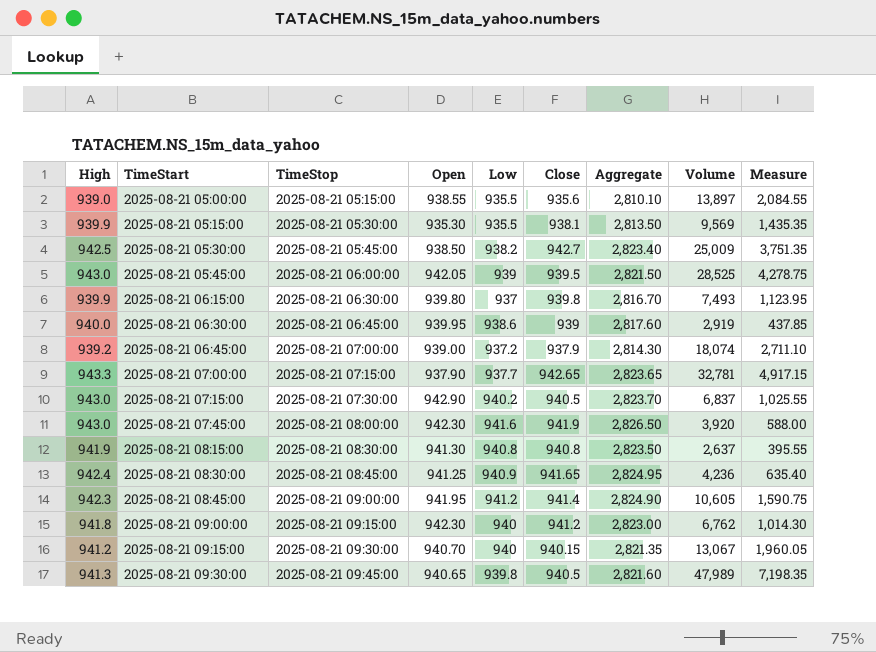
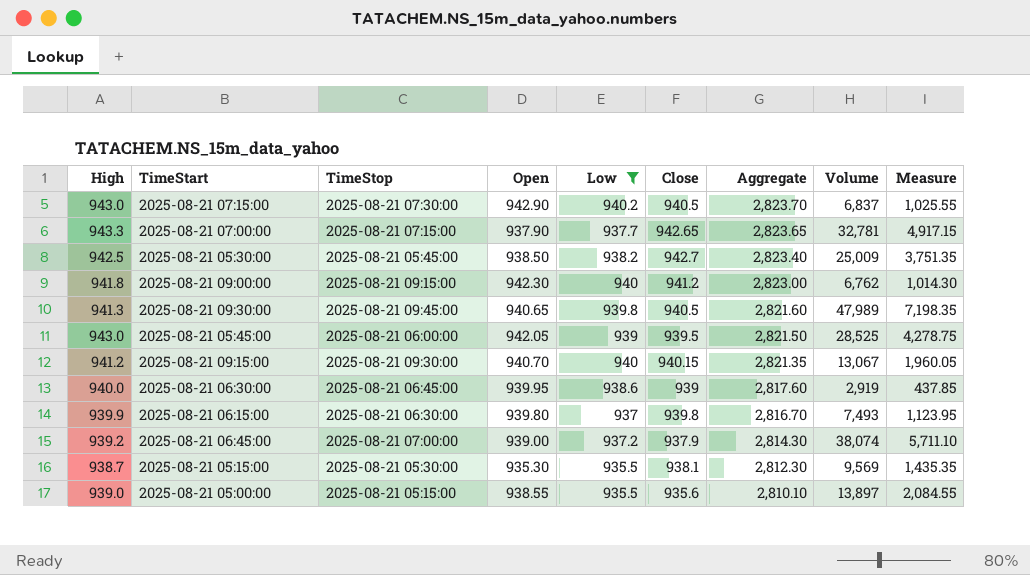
filter: none -> Low <= 940.2
row order: TimeStart ascending -> Aggregate descending
2025-08-21 06:45:00 | Volume: 18,074 -> 38,074
2025-08-21 06:45:00 | Measure: 2,711.10 -> 5,711.10
2025-08-21 05:15:00 | High: 939.9 -> 938.7
2025-08-21 05:15:00 | Aggregate: 2,813.50 -> 2,812.30

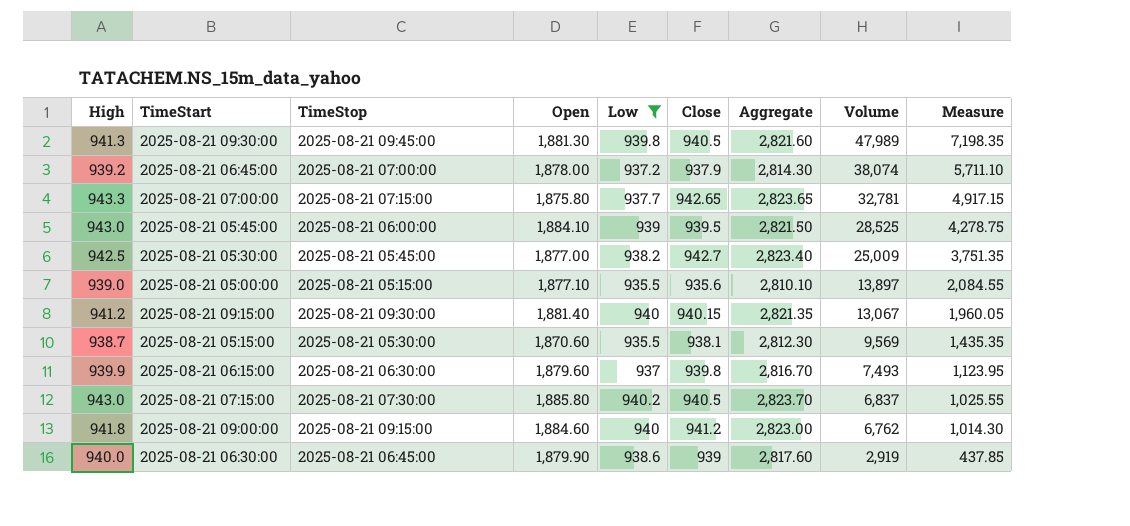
row order: Aggregate descending -> Volume descending
2025-08-21 09:30:00 | Open: 940.65 -> 1,881.30
2025-08-21 06:45:00 | Open: 939.00 -> 1,878.00
2025-08-21 07:00:00 | Open: 937.90 -> 1,875.80
2025-08-21 05:45:00 | Open: 942.05 -> 1,884.10
2025-08-21 05:30:00 | Open: 938.50 -> 1,877.00
2025-08-21 05:00:00 | Open: 938.55 -> 1,877.10
2025-08-21 09:15:00 | Open: 940.70 -> 1,881.40
2025-08-21 05:15:00 | Open: 935.30 -> 1,870.60
2025-08-21 06:15:00 | Open: 939.80 -> 1,879.60
2025-08-21 07:15:00 | Open: 942.90 -> 1,885.80
2025-08-21 09:00:00 | Open: 942.30 -> 1,884.60
2025-08-21 06:30:00 | Open: 939.95 -> 1,879.90

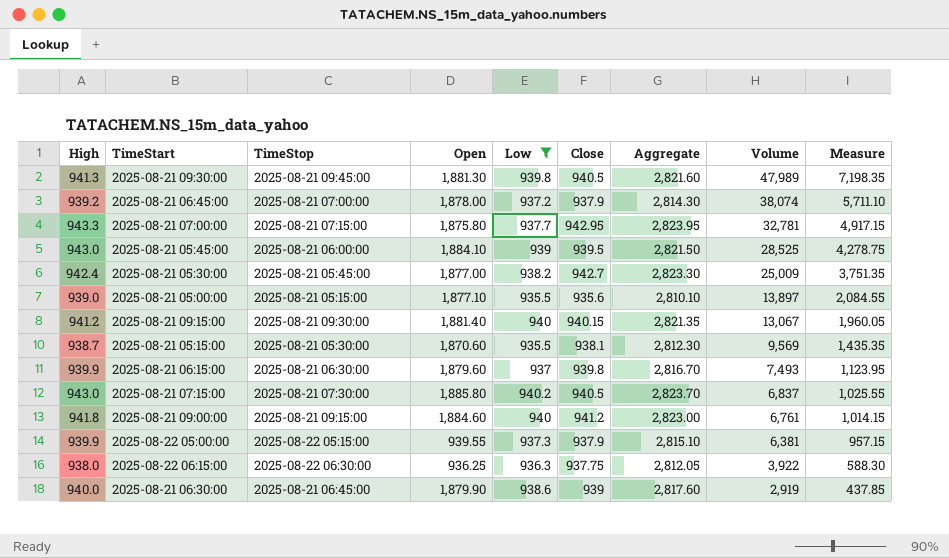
2025-08-21 07:00:00 | Close: 942.65 -> 942.95
2025-08-21 07:00:00 | Aggregate: 2,823.65 -> 2,823.95
2025-08-21 05:30:00 | High: 942.5 -> 942.4
2025-08-21 05:30:00 | Aggregate: 2,823.40 -> 2,823.30
2025-08-21 09:00:00 | Volume: 6,762 -> 6,761
2025-08-21 09:00:00 | Measure: 1,014.30 -> 1,014.15
row 2025-08-22 05:00:00: none -> 939.9 | 2025-08-22 05:15:00 | 939.55 | 937.3 | 937.9 | 2,815.10 | 6,381 | 957.15
row 2025-08-22 06:15:00: none -> 938.0 | 2025-08-22 06:30:00 | 936.25 | 936.3 | 937.75 | 2,812.05 | 3,922 | 588.30

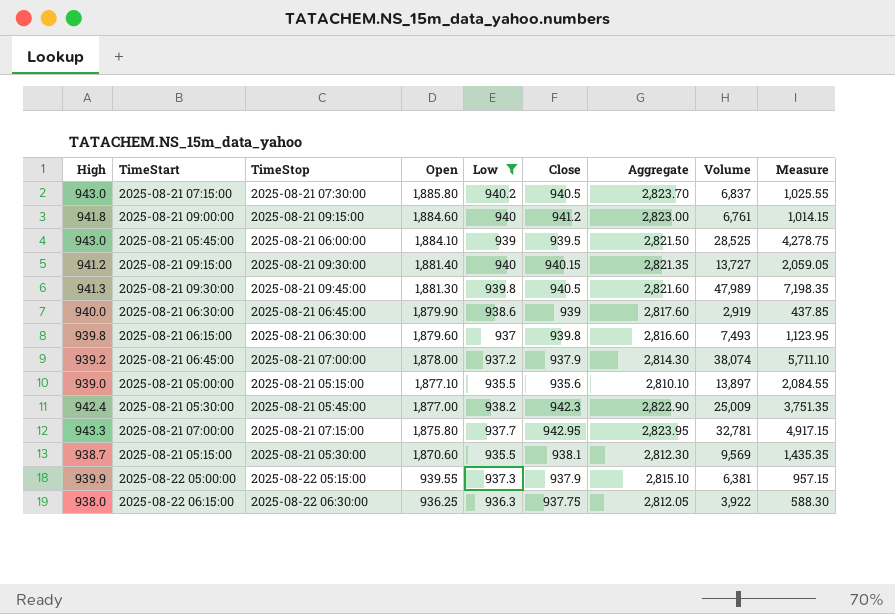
row order: Volume descending -> Open descending
2025-08-21 09:15:00 | Volume: 13,067 -> 13,727
2025-08-21 09:15:00 | Measure: 1,960.05 -> 2,059.05
2025-08-21 06:15:00 | High: 939.9 -> 939.8
2025-08-21 06:15:00 | Aggregate: 2,816.70 -> 2,816.60
2025-08-21 05:30:00 | Close: 942.7 -> 942.3
2025-08-21 05:30:00 | Aggregate: 2,823.30 -> 2,822.90

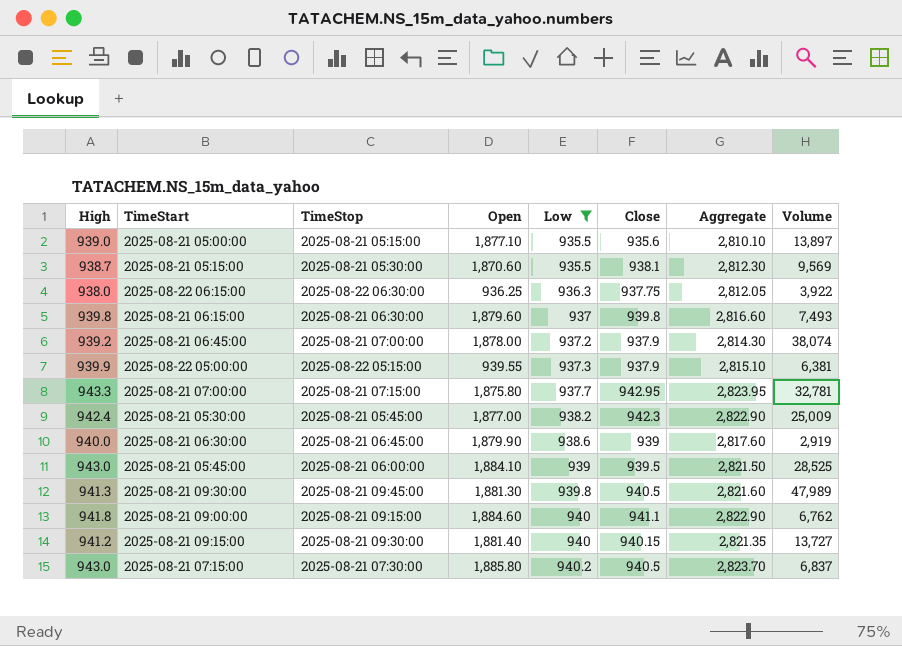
row order: Open descending -> Low ascending
column Measure | formula: [Volume] * 0.15 -> none
2025-08-21 09:00:00 | Close: 941.2 -> 941.1
2025-08-21 09:00:00 | Aggregate: 2,823.00 -> 2,822.90
2025-08-21 09:00:00 | Volume: 6,761 -> 6,762

